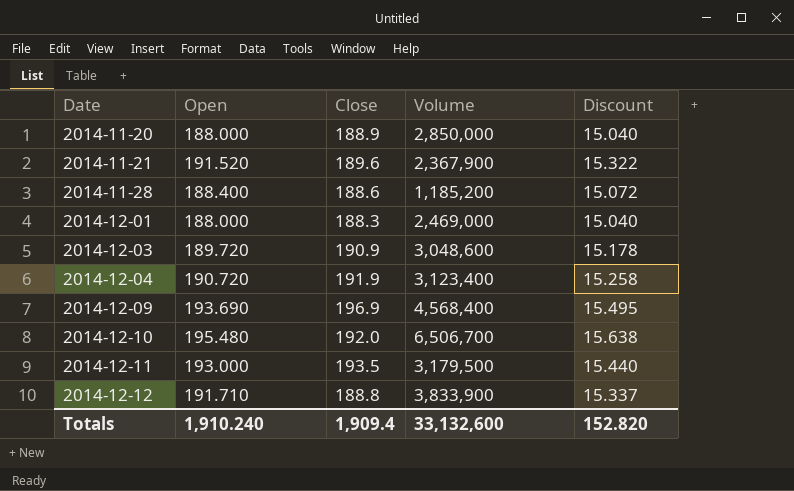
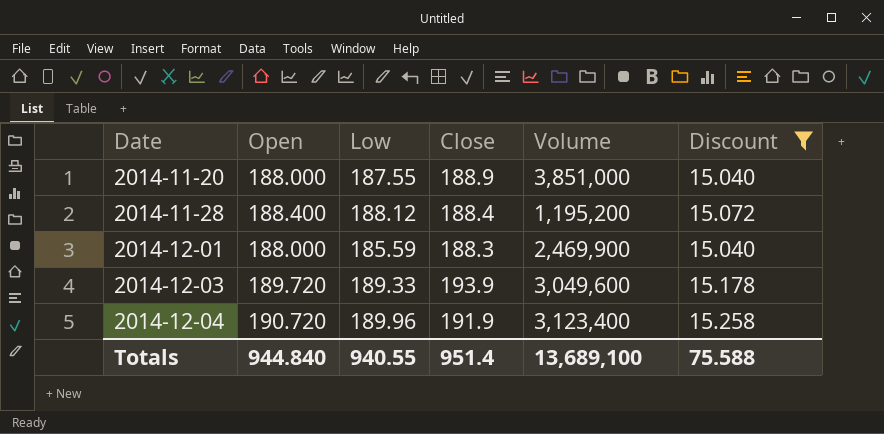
filter: none -> Discount <= 15.258
column Low | position: none -> 3
2014-11-20 | Volume: 2,850,000 -> 3,851,000
2014-11-28 | Close: 188.6 -> 188.4
2014-11-28 | Volume: 1,185,200 -> 1,195,200
2014-12-01 | Volume: 2,469,000 -> 2,469,900
2014-12-03 | Close: 190.9 -> 193.9
2014-12-03 | Volume: 3,048,600 -> 3,049,600
Totals | Open: 1,910.240 -> 944.840
Totals | Close: 1,909.4 -> 951.4
Totals | Volume: 33,132,600 -> 13,689,100
Totals | Discount: 152.820 -> 75.588

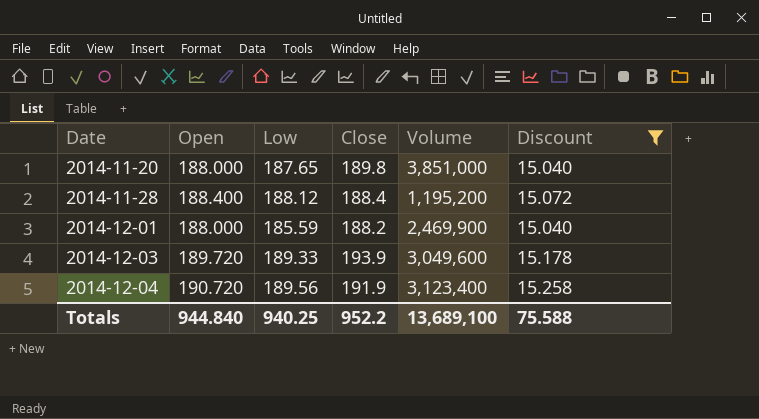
2014-11-20 | Low: 187.55 -> 187.65
2014-11-20 | Close: 188.9 -> 189.8
2014-12-01 | Close: 188.3 -> 188.2
2014-12-04 | Low: 189.96 -> 189.56
Totals | Low: 940.55 -> 940.25
Totals | Close: 951.4 -> 952.2

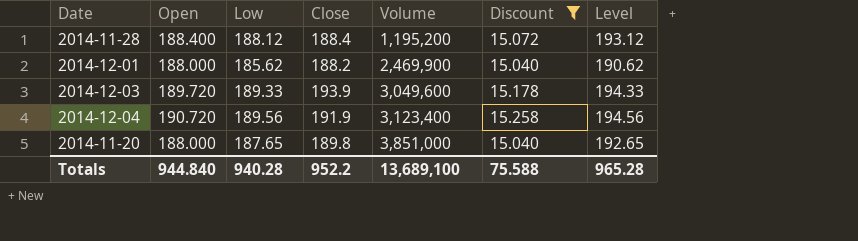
row order: Date ascending -> Volume ascending
column Level | formula: none -> [Low] + 5
2014-12-01 | Low: 185.59 -> 185.62
Totals | Low: 940.25 -> 940.28

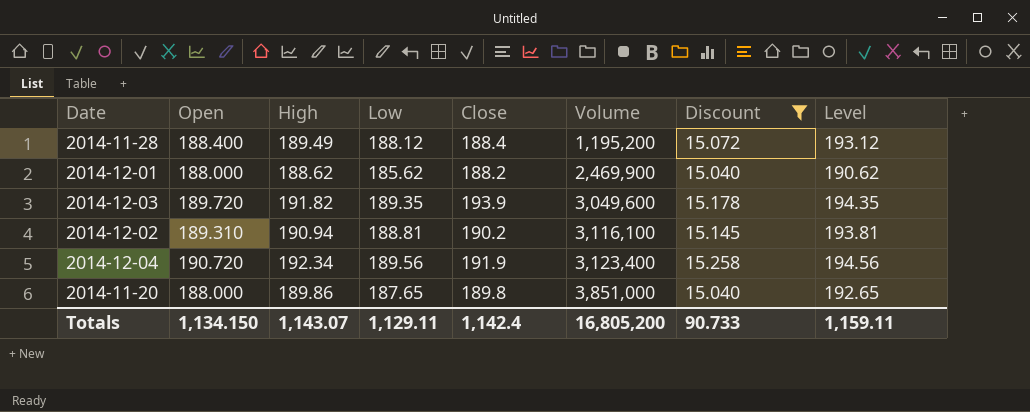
column High | position: none -> 3
2014-12-03 | Low: 189.33 -> 189.35
2014-12-03 | Level: 194.33 -> 194.35
row 2014-12-02: none -> 189.310 | 190.94 | 188.81 | 190.2 | 3,116,100 | 15.145 | 193.81
Totals | Open: 944.840 -> 1,134.150
Totals | Low: 940.28 -> 1,129.11
Totals | Close: 952.2 -> 1,142.4
Totals | Volume: 13,689,100 -> 16,805,200
Totals | Discount: 75.588 -> 90.733
Totals | Level: 965.28 -> 1,159.11

